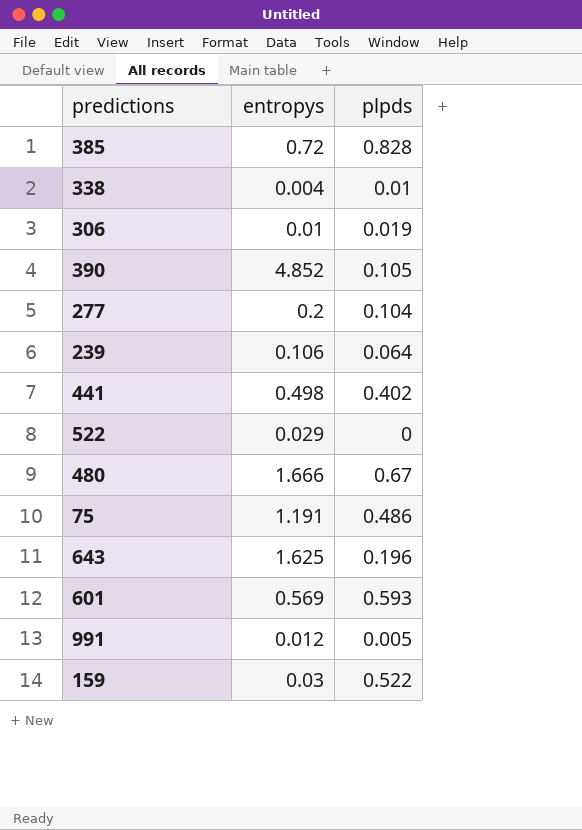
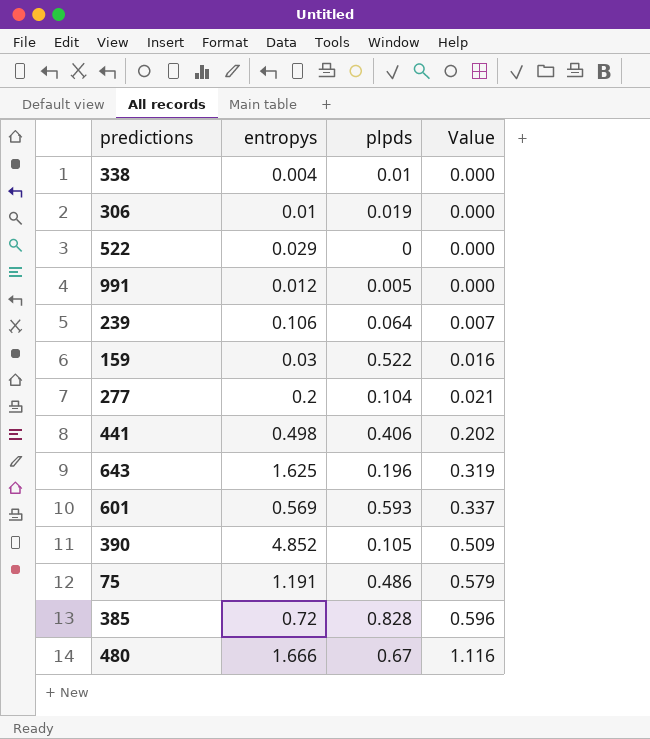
row order: none -> Value ascending
column Value | formula: none -> [entropys] * [plpds]
441 | plpds: 0.402 -> 0.406

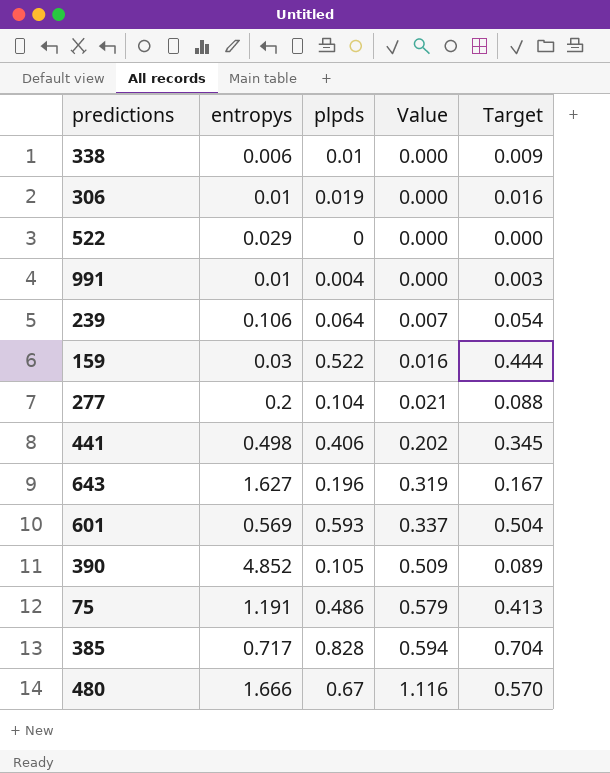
column Target | formula: none -> [plpds] * 0.85
338 | entropys: 0.004 -> 0.006
991 | entropys: 0.012 -> 0.01
991 | plpds: 0.005 -> 0.004
643 | entropys: 1.625 -> 1.627
385 | entropys: 0.72 -> 0.717
385 | Value: 0.596 -> 0.594

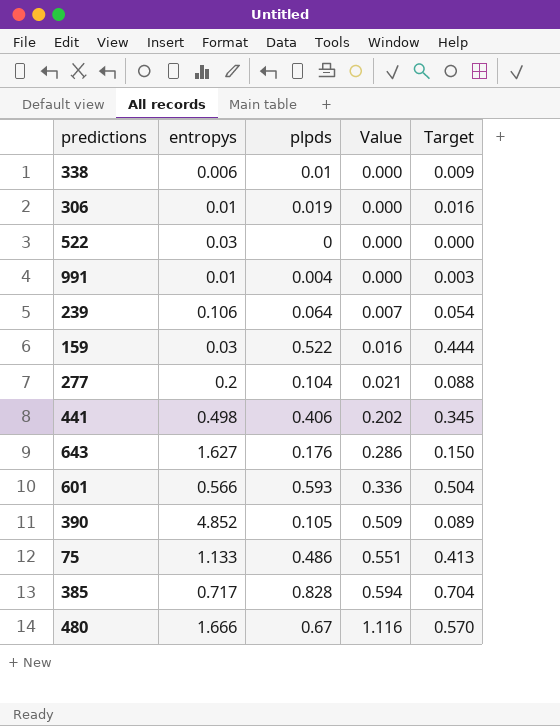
522 | entropys: 0.029 -> 0.03
643 | plpds: 0.196 -> 0.176
643 | Value: 0.319 -> 0.286
643 | Target: 0.167 -> 0.150
601 | entropys: 0.569 -> 0.566
601 | Value: 0.337 -> 0.336
75 | entropys: 1.191 -> 1.133
75 | Value: 0.579 -> 0.551

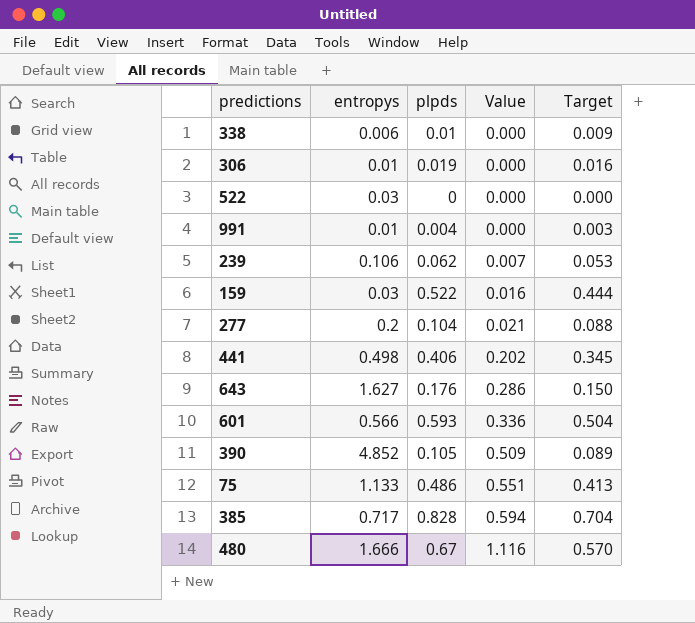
239 | plpds: 0.064 -> 0.062
239 | Target: 0.054 -> 0.053

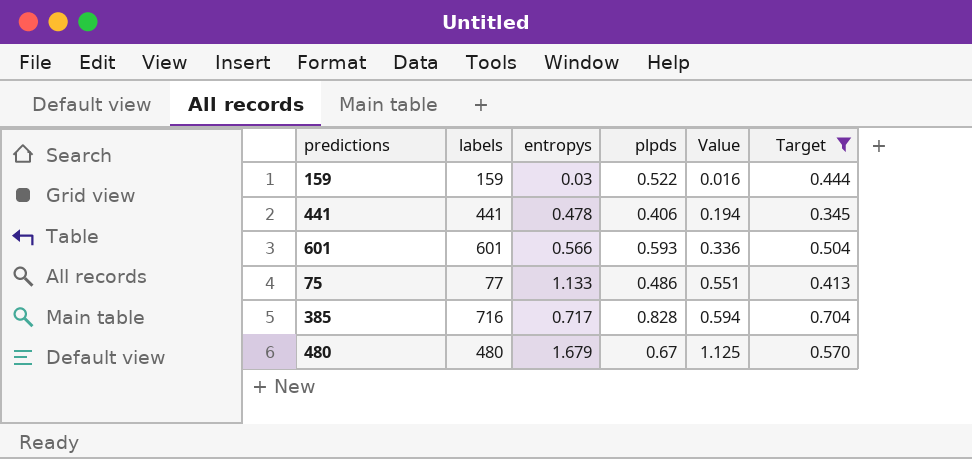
filter: none -> Target >= 0.345
column labels | position: none -> 2
441 | entropys: 0.498 -> 0.478
441 | Value: 0.202 -> 0.194
480 | entropys: 1.666 -> 1.679
480 | Value: 1.116 -> 1.125

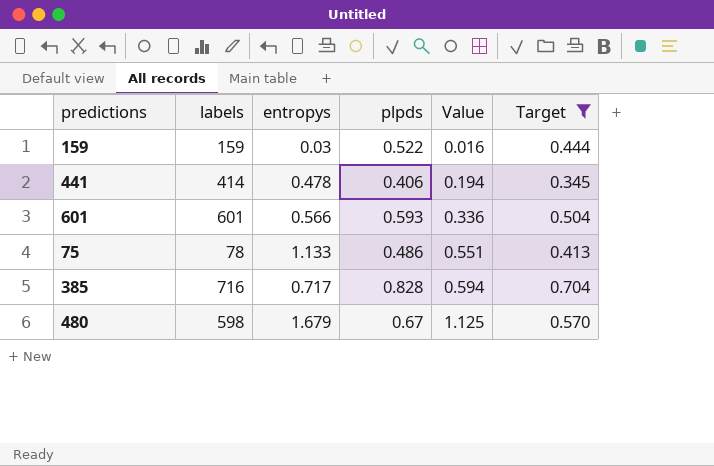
441 | labels: 441 -> 414
75 | labels: 77 -> 78
480 | labels: 480 -> 598

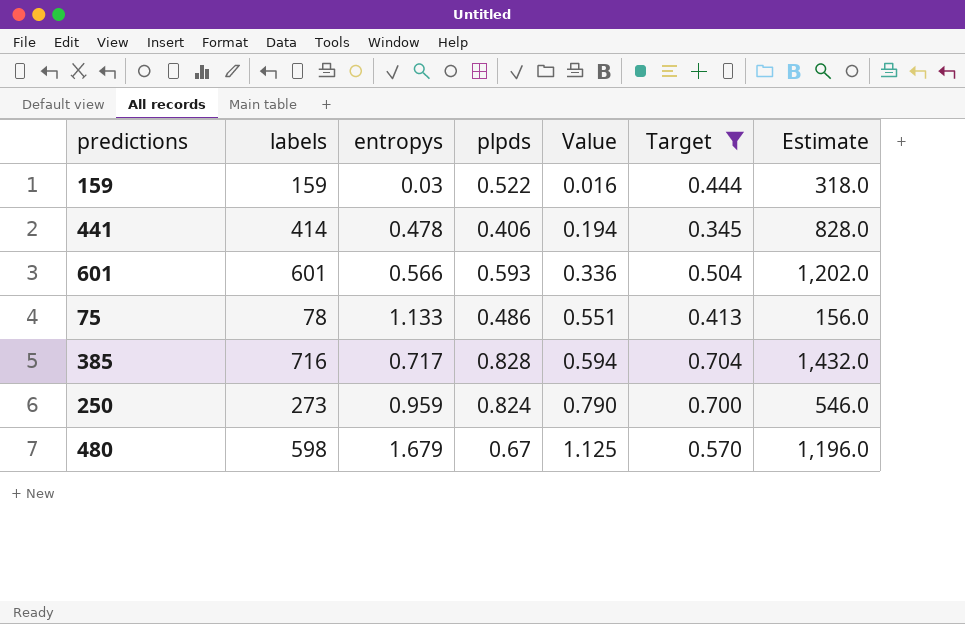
column Estimate | formula: none -> [labels] * 2
row 250: none -> 273 | 0.959 | 0.824 | 0.790 | 0.700 | 546.0

